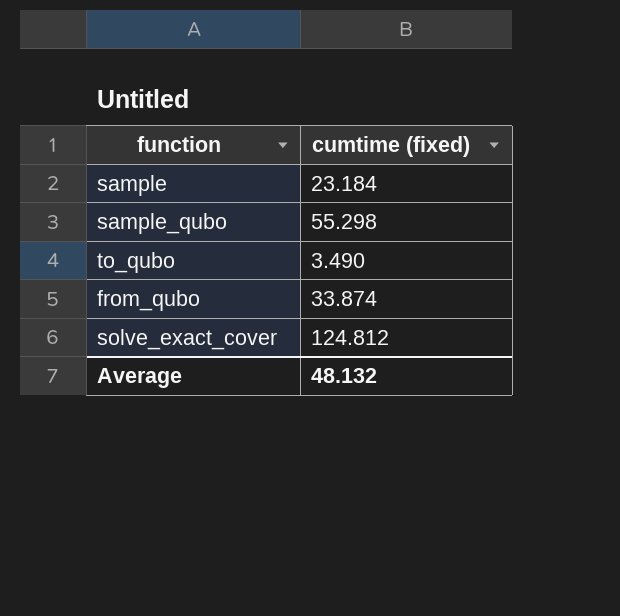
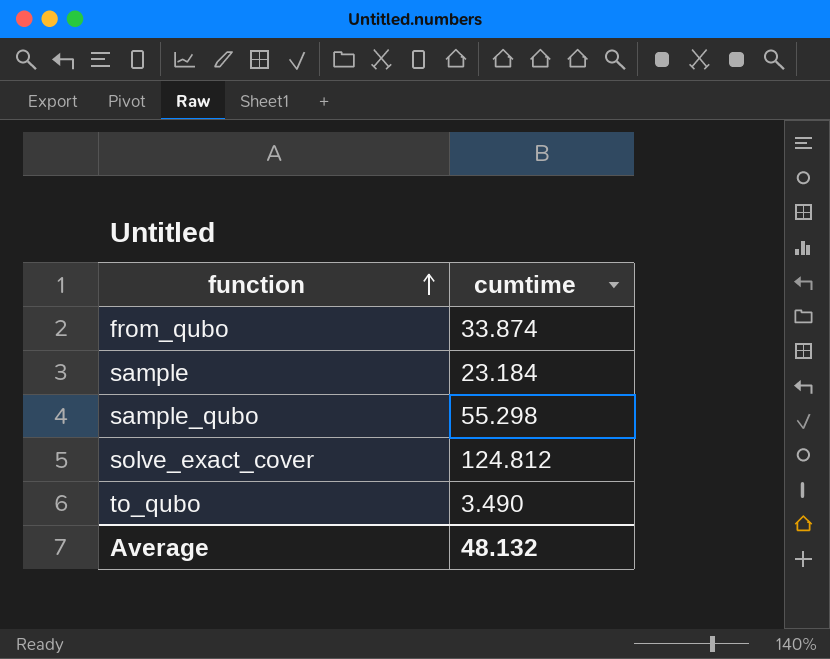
row order: none -> function ascending
column name: cumtime (fixed) -> cumtime

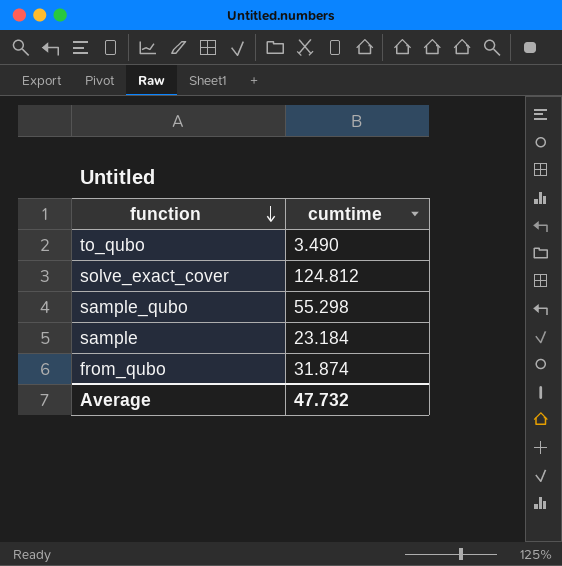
row order: function ascending -> function descending
from_qubo | cumtime: 33.874 -> 31.874
Average | cumtime: 48.132 -> 47.732

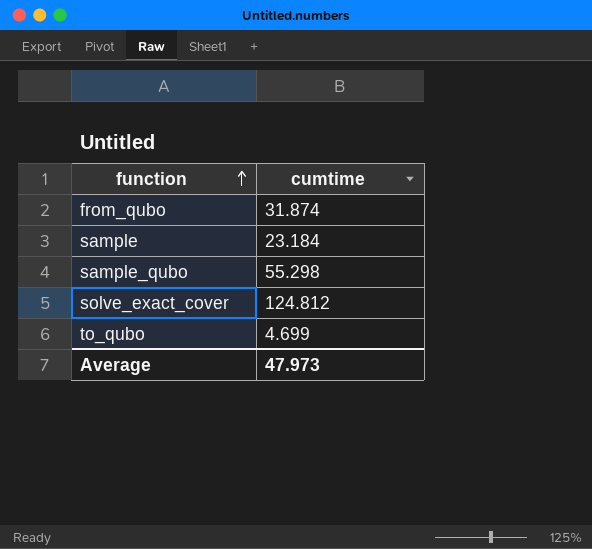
row order: function descending -> function ascending
to_qubo | cumtime: 3.490 -> 4.699
Average | cumtime: 47.732 -> 47.973

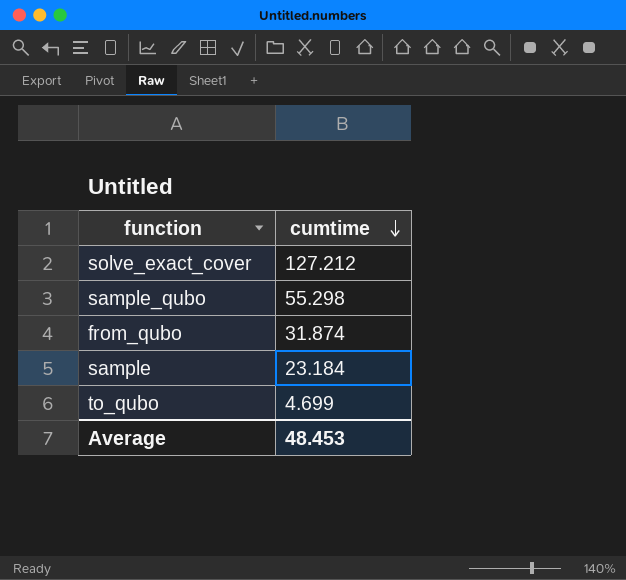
row order: function ascending -> cumtime descending
solve_exact_cover | cumtime: 124.812 -> 127.212
Average | cumtime: 47.973 -> 48.453

